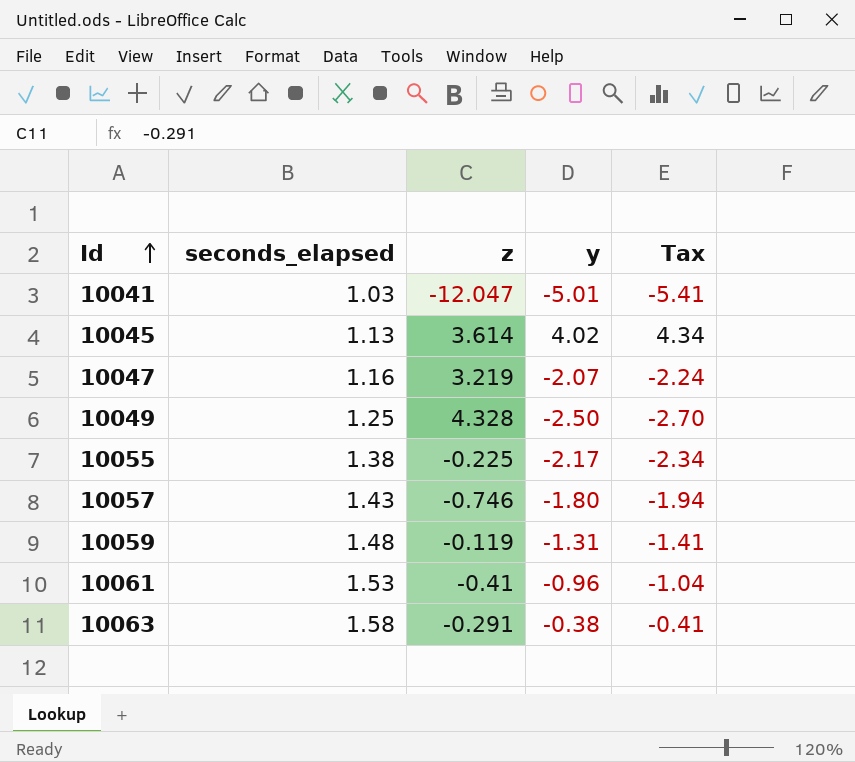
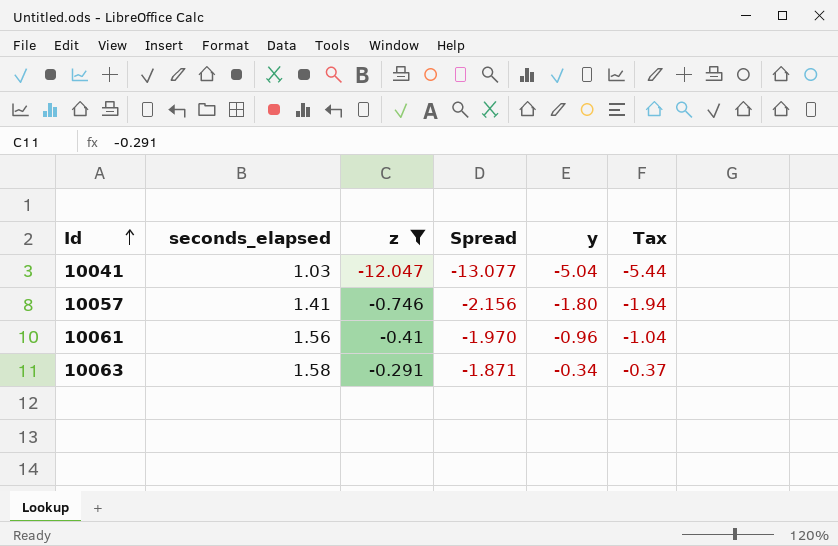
filter: none -> z <= -0.291
column Spread | formula: none -> [z] - [seconds_elapsed]
10041 | y: -5.01 -> -5.04
10041 | Tax: -5.41 -> -5.44
10057 | seconds_elapsed: 1.43 -> 1.41
10061 | seconds_elapsed: 1.53 -> 1.56
10063 | y: -0.38 -> -0.34
10063 | Tax: -0.41 -> -0.37

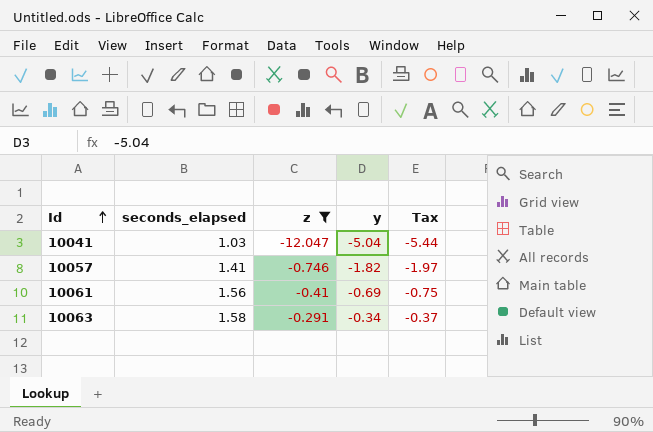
column Spread | formula: [z] - [seconds_elapsed] -> none
10057 | y: -1.80 -> -1.82
10057 | Tax: -1.94 -> -1.97
10061 | y: -0.96 -> -0.69
10061 | Tax: -1.04 -> -0.75

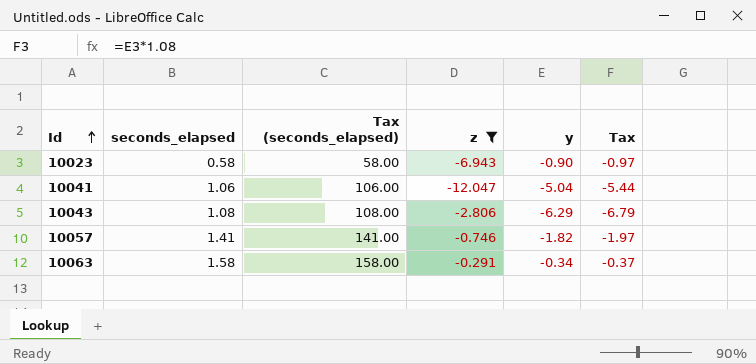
column Tax (seconds_elapsed) | formula: none -> [seconds_elapsed] * 100
row 10061: 1.56 | -0.41 | -0.69 | -0.75 -> none
row 10023: none -> 0.58 | 58.00 | -6.943 | -0.90 | -0.97
10041 | seconds_elapsed: 1.03 -> 1.06
row 10043: none -> 1.08 | 108.00 | -2.806 | -6.29 | -6.79

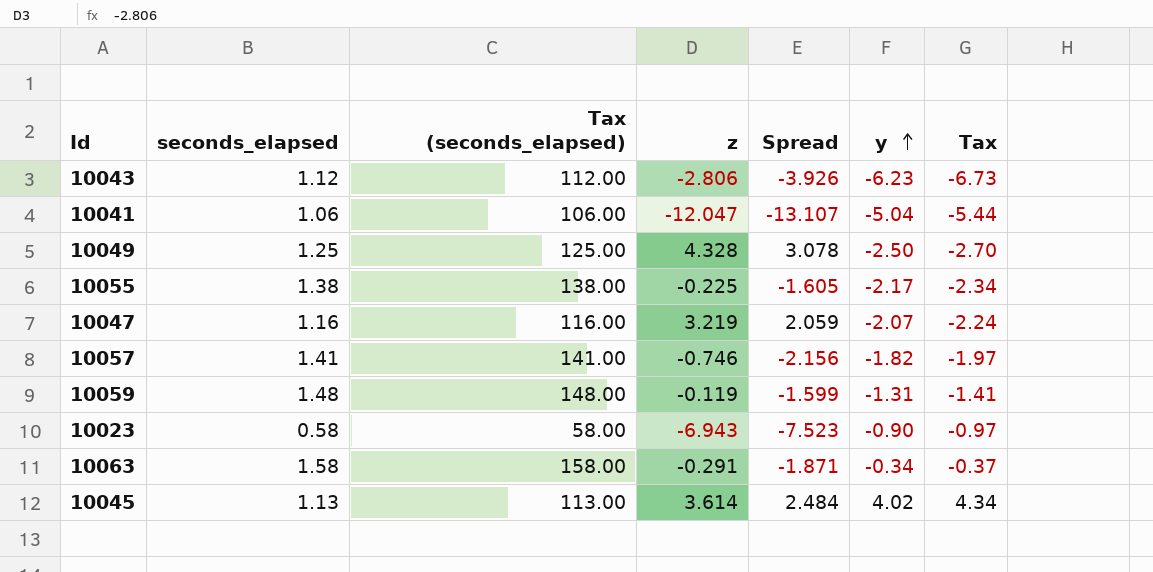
filter: z <= -0.291 -> none
row order: Id ascending -> y ascending
column Spread | formula: none -> [z] - [seconds_elapsed]
10043 | seconds_elapsed: 1.08 -> 1.12
10043 | Tax (seconds_elapsed): 108.00 -> 112.00
10043 | y: -6.29 -> -6.23
10043 | Tax: -6.79 -> -6.73

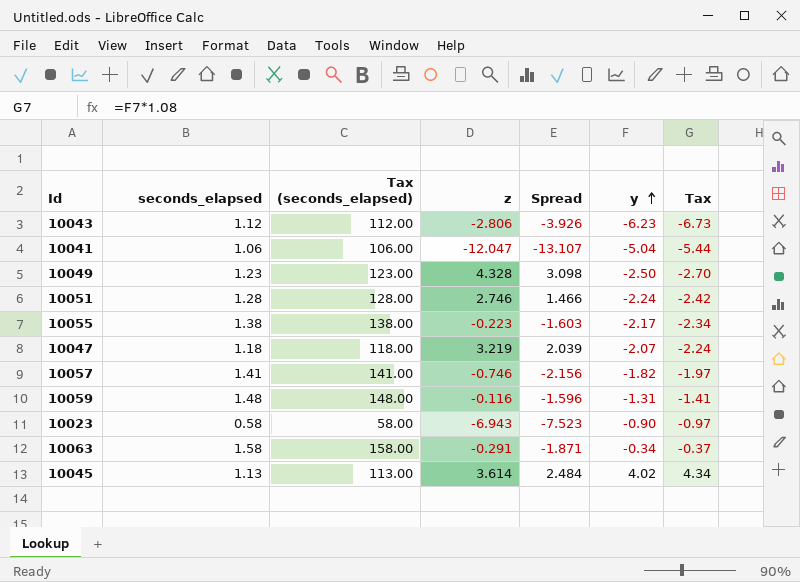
10049 | seconds_elapsed: 1.25 -> 1.23
10049 | Tax (seconds_elapsed): 125.00 -> 123.00
10049 | Spread: 3.078 -> 3.098
row 10051: none -> 1.28 | 128.00 | 2.746 | 1.466 | -2.24 | -2.42
10055 | z: -0.225 -> -0.223
10055 | Spread: -1.605 -> -1.603
10047 | seconds_elapsed: 1.16 -> 1.18
10047 | Tax (seconds_elapsed): 116.00 -> 118.00
10047 | Spread: 2.059 -> 2.039
10059 | z: -0.119 -> -0.116
10059 | Spread: -1.599 -> -1.596

